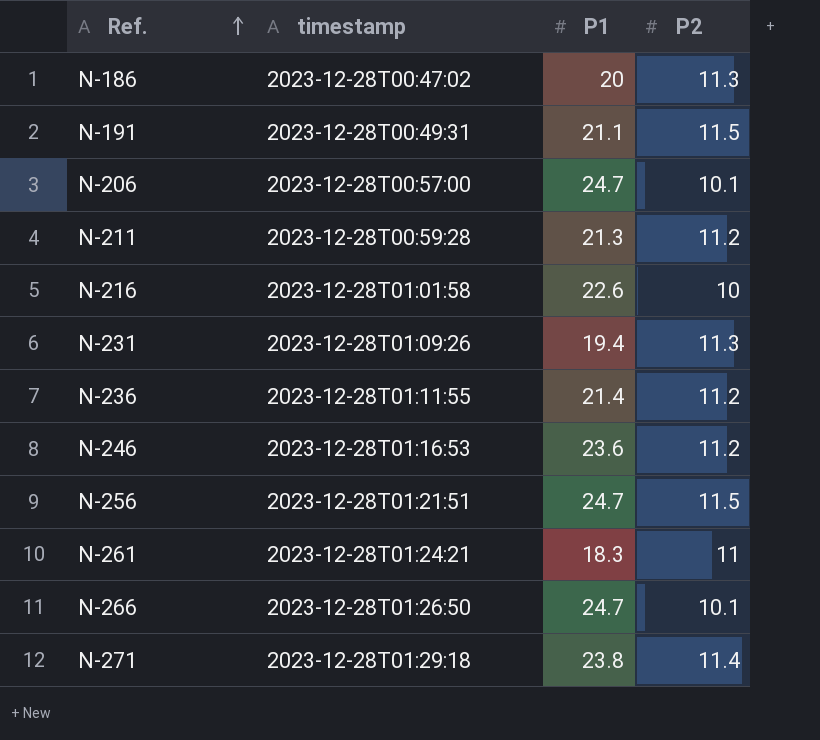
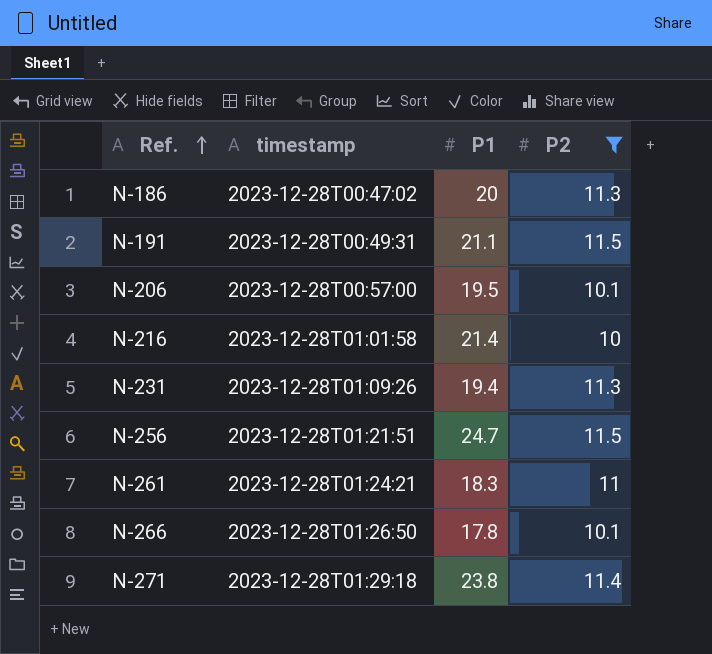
filter: none -> P2 != 11.2
N-206 | P1: 24.7 -> 19.5
N-216 | P1: 22.6 -> 21.4
N-266 | P1: 24.7 -> 17.8

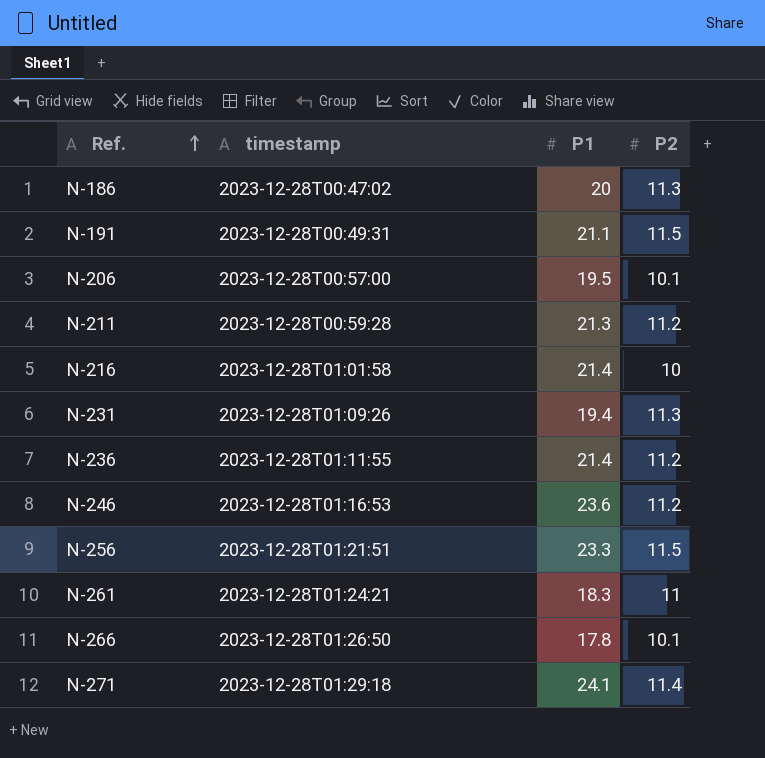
filter: P2 != 11.2 -> none
N-256 | P1: 24.7 -> 23.3
N-271 | P1: 23.8 -> 24.1

